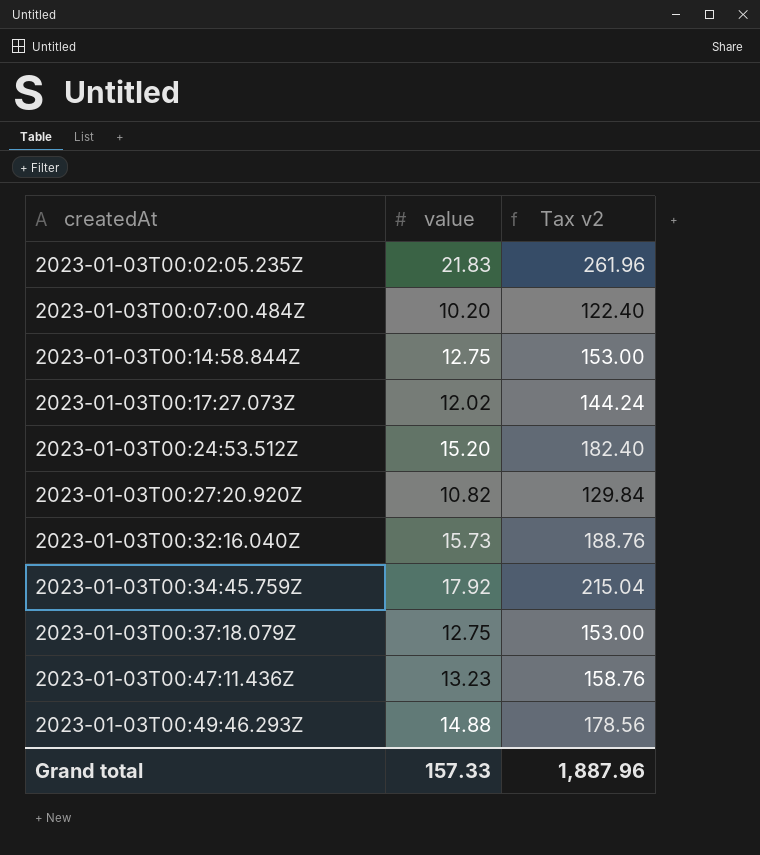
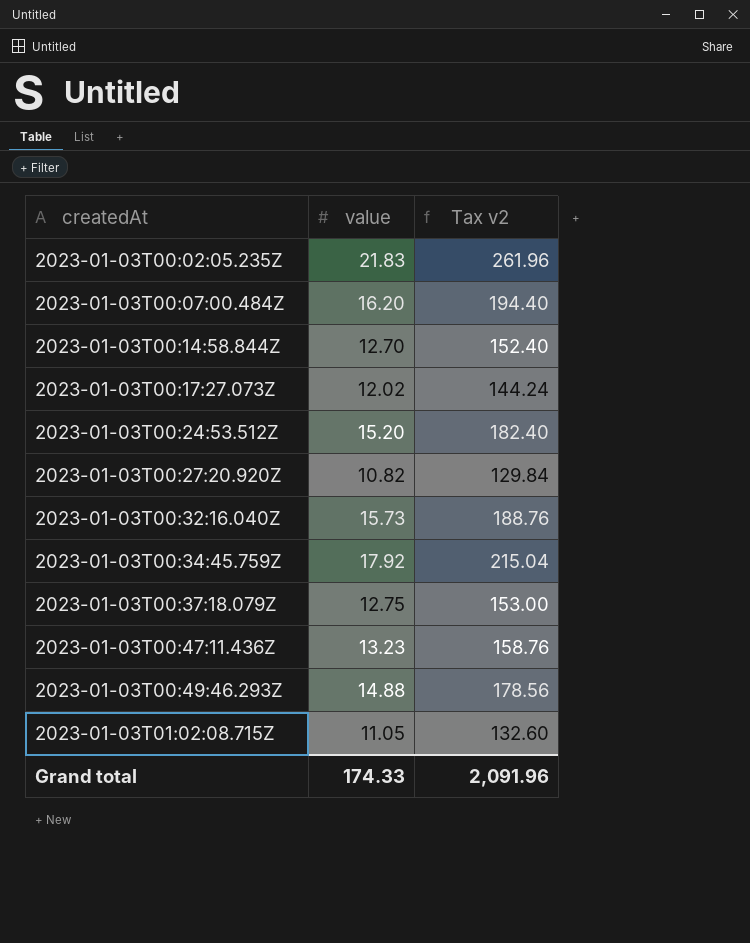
2023-01-03T00:07:00.484Z | value: 10.20 -> 16.20
2023-01-03T00:07:00.484Z | Tax v2: 122.40 -> 194.40
2023-01-03T00:14:58.844Z | value: 12.75 -> 12.70
2023-01-03T00:14:58.844Z | Tax v2: 153.00 -> 152.40
row 2023-01-03T01:02:08.715Z: none -> 11.05 | 132.60
Grand total | value: 157.33 -> 174.33
Grand total | Tax v2: 1,887.96 -> 2,091.96

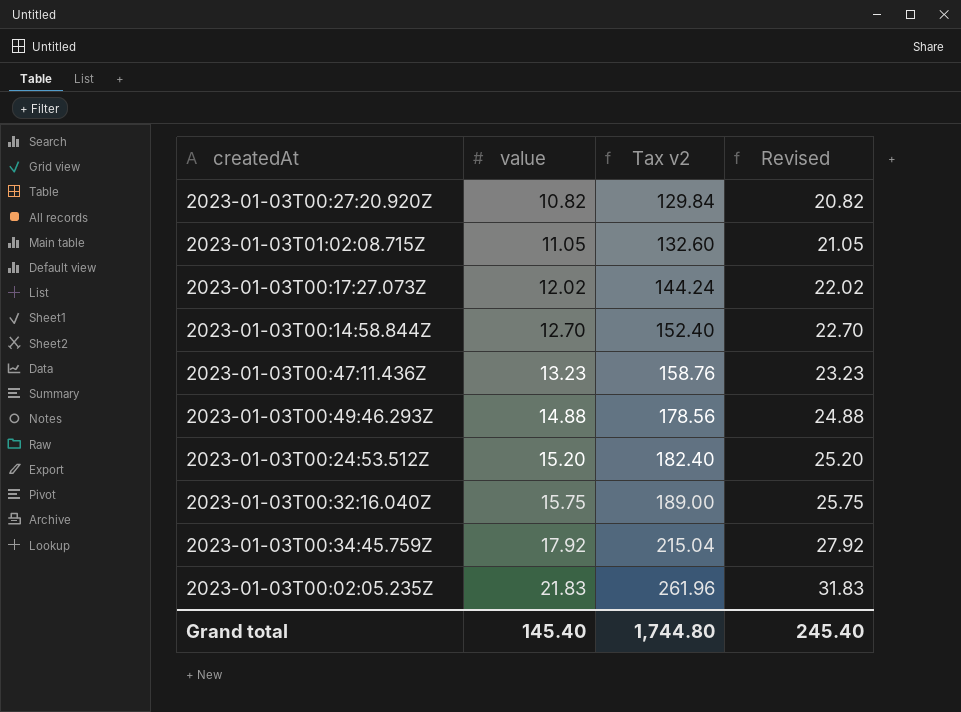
row order: createdAt ascending -> value ascending
column Revised | formula: none -> [value] + 10
row 2023-01-03T00:07:00.484Z: 16.20 | 194.40 -> none
row 2023-01-03T00:37:18.079Z: 12.75 | 153.00 -> none
2023-01-03T00:32:16.040Z | value: 15.73 -> 15.75
2023-01-03T00:32:16.040Z | Tax v2: 188.76 -> 189.00
Grand total | value: 174.33 -> 145.40
Grand total | Tax v2: 2,091.96 -> 1,744.80

